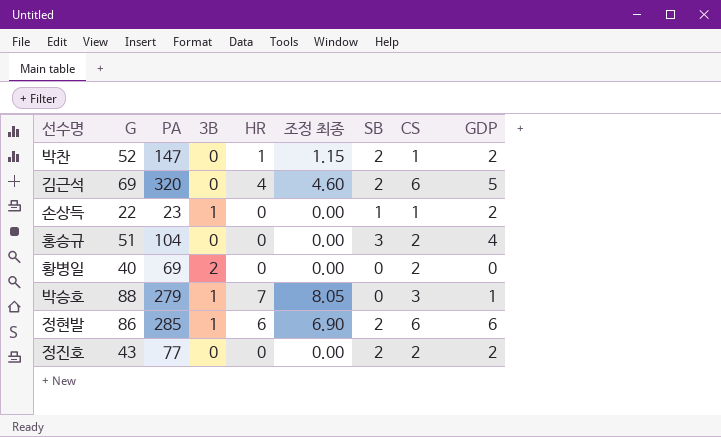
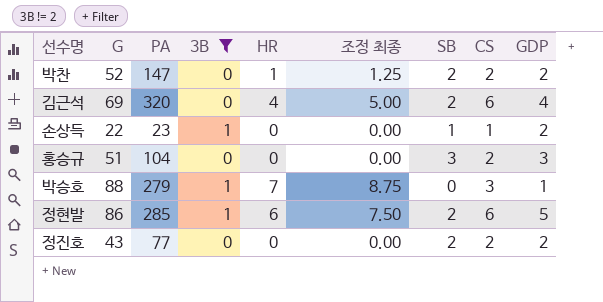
filter: none -> 3B != 2
column 조정 최종 | formula: [HR] * 1.15 -> [HR] * 1.25
박찬 | CS: 1 -> 2
김근석 | GDP: 5 -> 4
홍승규 | GDP: 4 -> 3
정현발 | GDP: 6 -> 5

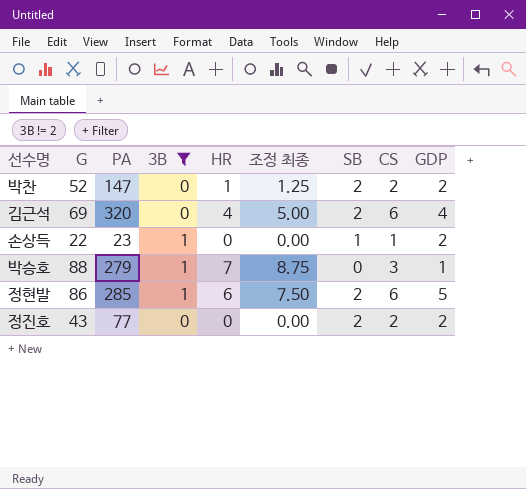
row 홍승규: 51 | 104 | 0 | 0 | 0.00 | 3 | 2 | 3 -> none

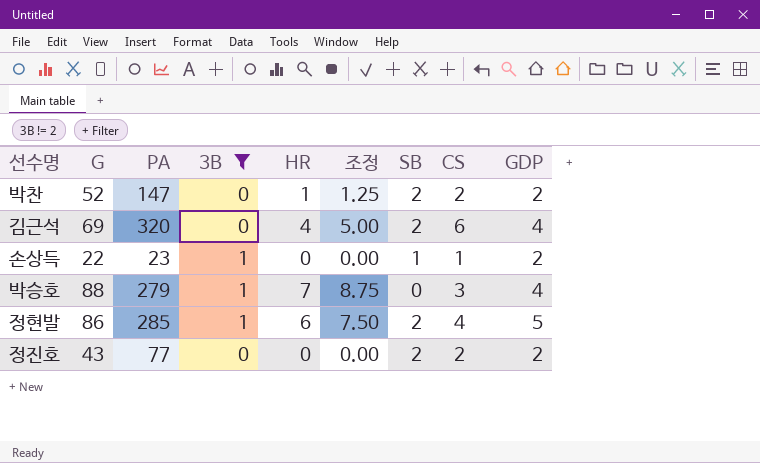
column name: 조정 최종 -> 조정
박승호 | GDP: 1 -> 4
정현발 | CS: 6 -> 4

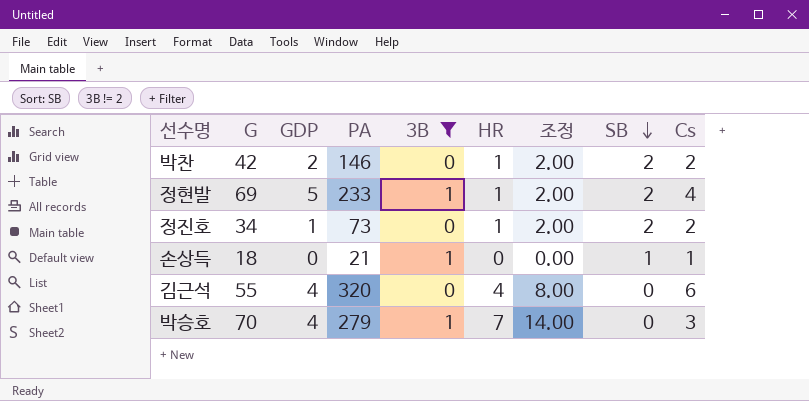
row order: none -> SB descending
column GDP | position: 9 -> 3
column 조정 | formula: [HR] * 1.25 -> [HR] * 2
column name: CS -> Cs
박찬 | G: 52 -> 42
박찬 | PA: 147 -> 146
정현발 | G: 86 -> 69
정현발 | PA: 285 -> 233
정현발 | HR: 6 -> 1
정진호 | G: 43 -> 34
정진호 | GDP: 2 -> 1
정진호 | PA: 77 -> 73
정진호 | HR: 0 -> 1
손상득 | G: 22 -> 18
손상득 | GDP: 2 -> 0
손상득 | PA: 23 -> 21
김근석 | G: 69 -> 55
김근석 | SB: 2 -> 0
박승호 | G: 88 -> 70

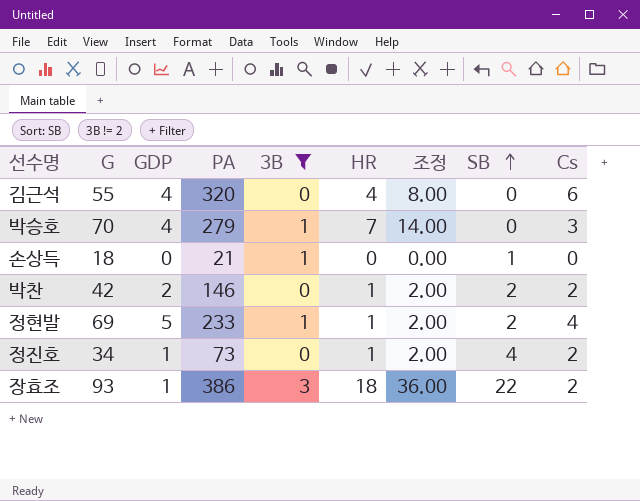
row order: SB descending -> SB ascending
손상득 | Cs: 1 -> 0
정진호 | SB: 2 -> 4
row 장효조: none -> 93 | 1 | 386 | 3 | 18 | 36.00 | 22 | 2

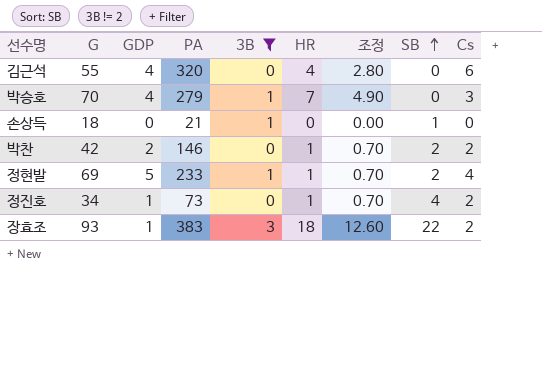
column 조정 | formula: [HR] * 2 -> [HR] * 0.7
장효조 | PA: 386 -> 383

